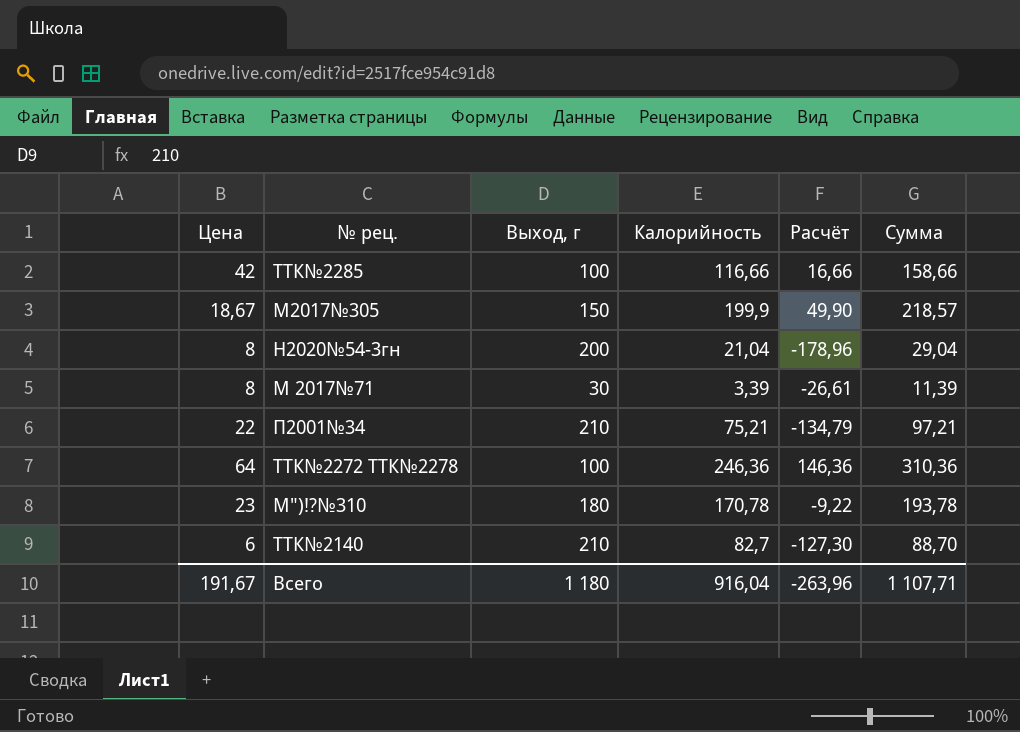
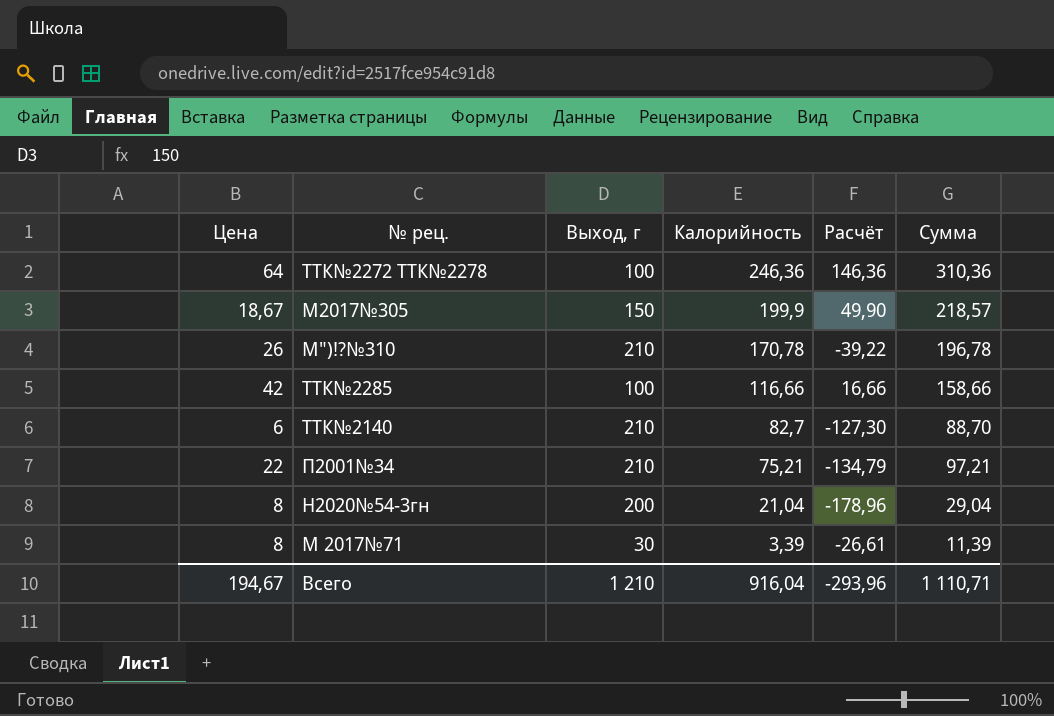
row order: none -> Калорийность descending
М")!?№310 | Цена: 23 -> 26
М")!?№310 | Выход, г: 180 -> 210
М")!?№310 | Расчёт: -9,22 -> -39,22
М")!?№310 | Сумма: 193,78 -> 196,78
Всего | Цена: 191,67 -> 194,67
Всего | Выход, г: 1 180 -> 1 210
Всего | Расчёт: -263,96 -> -293,96
Всего | Сумма: 1 107,71 -> 1 110,71

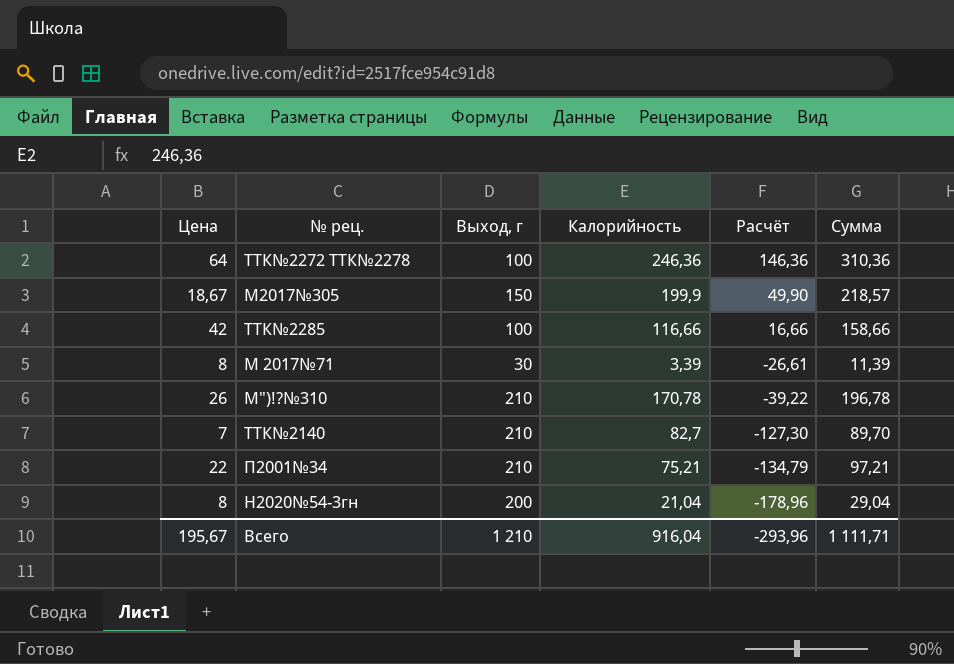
row order: Калорийность descending -> Расчёт descending
ТТК№2140 | Цена: 6 -> 7
ТТК№2140 | Сумма: 88,70 -> 89,70
Всего | Цена: 194,67 -> 195,67
Всего | Сумма: 1 110,71 -> 1 111,71

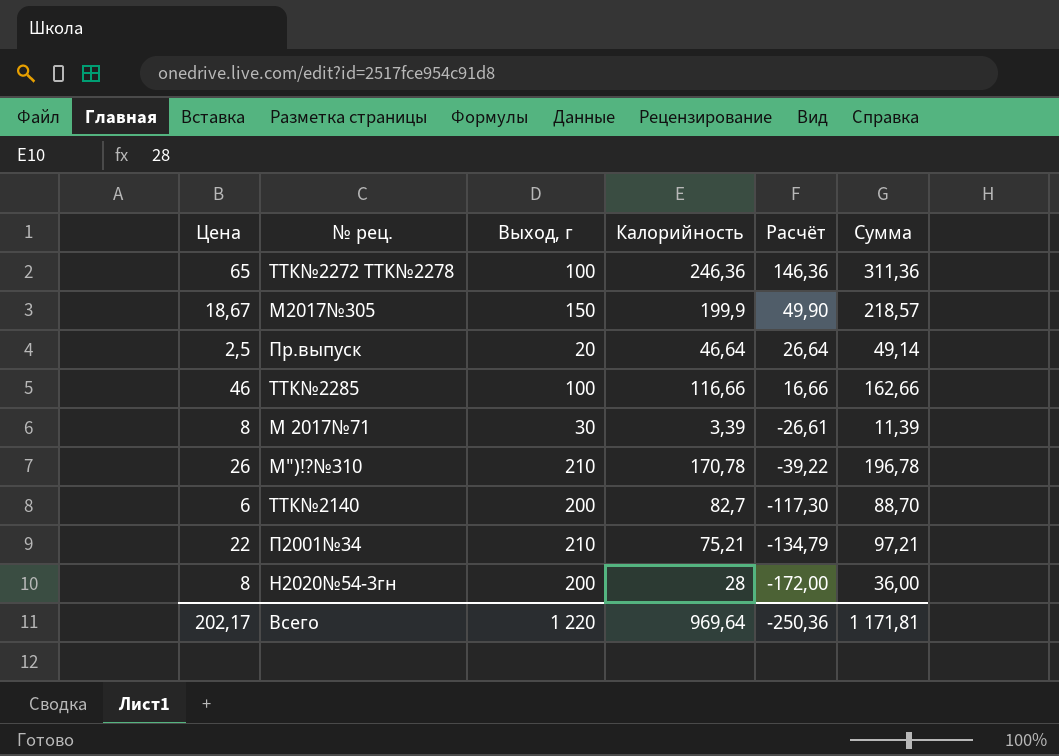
ТТК№2272 ТТК№2278 | Цена: 64 -> 65
ТТК№2272 ТТК№2278 | Сумма: 310,36 -> 311,36
row Пр.выпуск: none -> 2,5 | 20 | 46,64 | 26,64 | 49,14
ТТК№2285 | Цена: 42 -> 46
ТТК№2285 | Сумма: 158,66 -> 162,66
ТТК№2140 | Цена: 7 -> 6
ТТК№2140 | Выход, г: 210 -> 200
ТТК№2140 | Расчёт: -127,30 -> -117,30
ТТК№2140 | Сумма: 89,70 -> 88,70
Н2020№54-3гн | Калорийность: 21,04 -> 28
Н2020№54-3гн | Расчёт: -178,96 -> -172,00
Н2020№54-3гн | Сумма: 29,04 -> 36,00
Всего | Цена: 195,67 -> 202,17
Всего | Выход, г: 1 210 -> 1 220
Всего | Калорийность: 916,04 -> 969,64
Всего | Расчёт: -293,96 -> -250,36
Всего | Сумма: 1 111,71 -> 1 171,81

